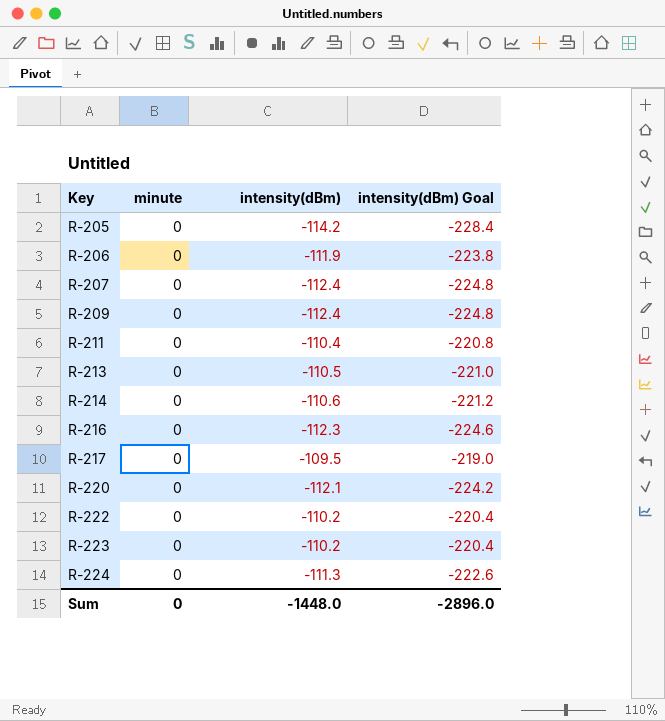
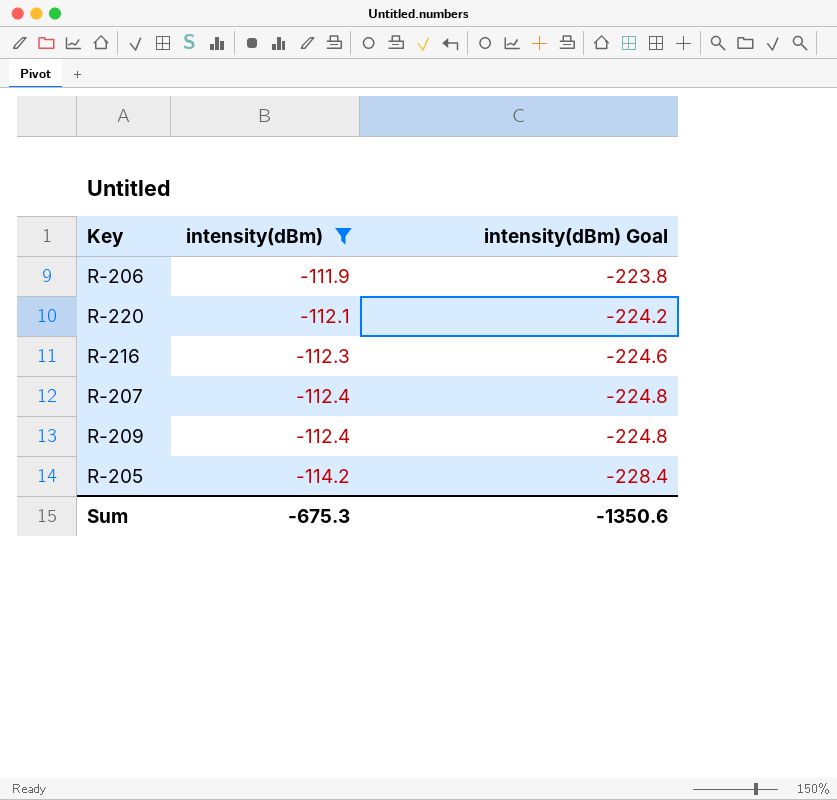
filter: none -> intensity(dBm) <= -111.9
row order: Key ascending -> intensity(dBm) descending
column minute | position: 2 -> none
Sum | intensity(dBm): -1448.0 -> -675.3
Sum | intensity(dBm) Goal: -2896.0 -> -1350.6

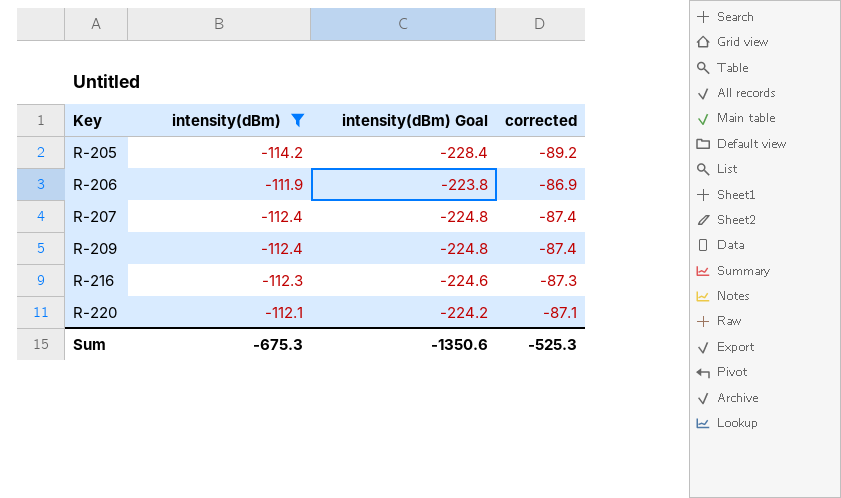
row order: intensity(dBm) descending -> Key ascending
column corrected | formula: none -> [intensity(dBm)] + 25

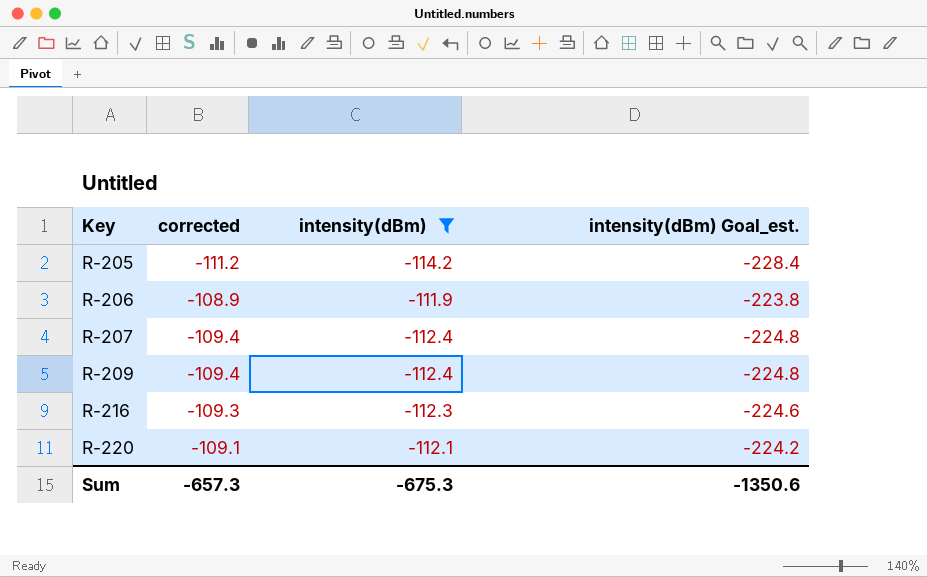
column corrected | formula: [intensity(dBm)] + 25 -> [intensity(dBm)] + 3
column corrected | position: 4 -> 2
column name: intensity(dBm) Goal -> intensity(dBm) Goal_est.
Sum | corrected: -525.3 -> -657.3

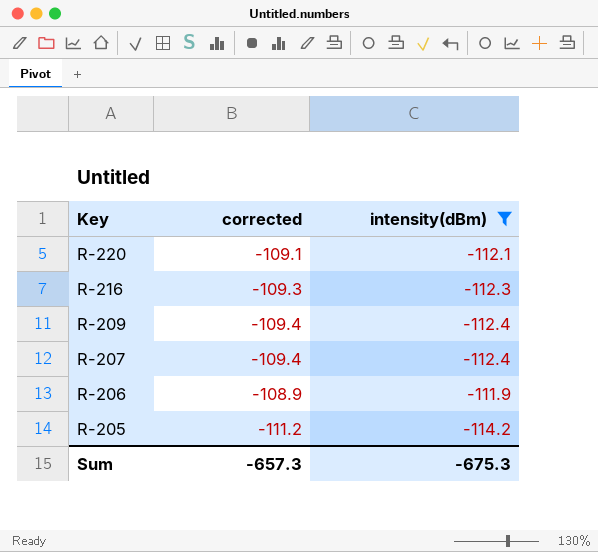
row order: Key ascending -> Key descending
column intensity(dBm) Goal_est. | formula: [intensity(dBm)] * 2 -> none

